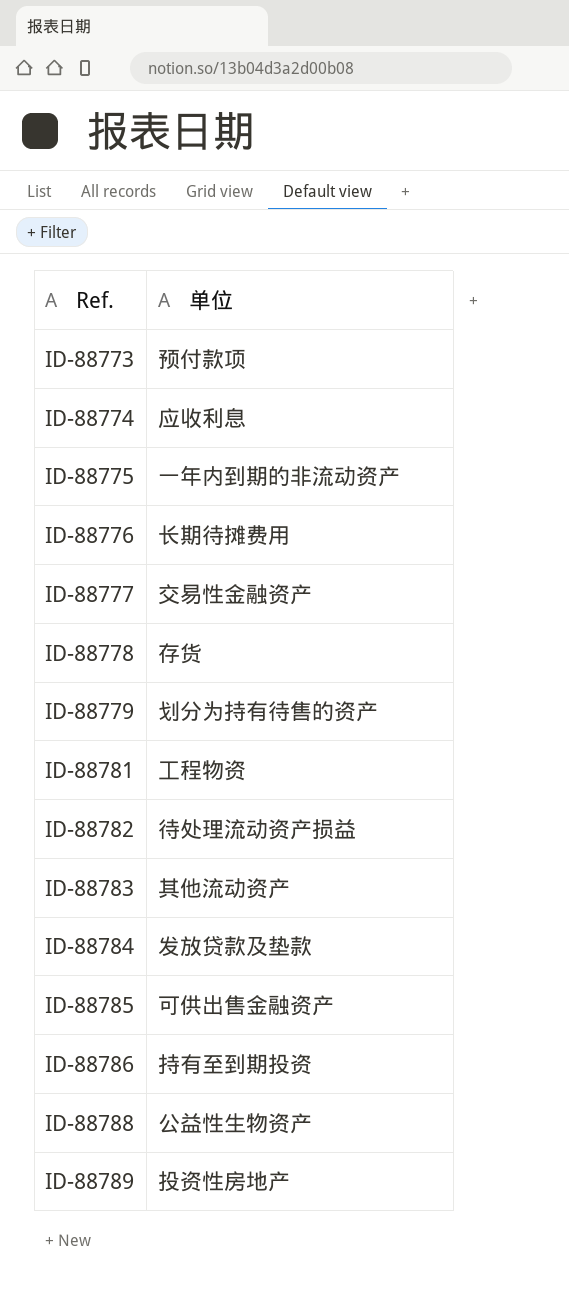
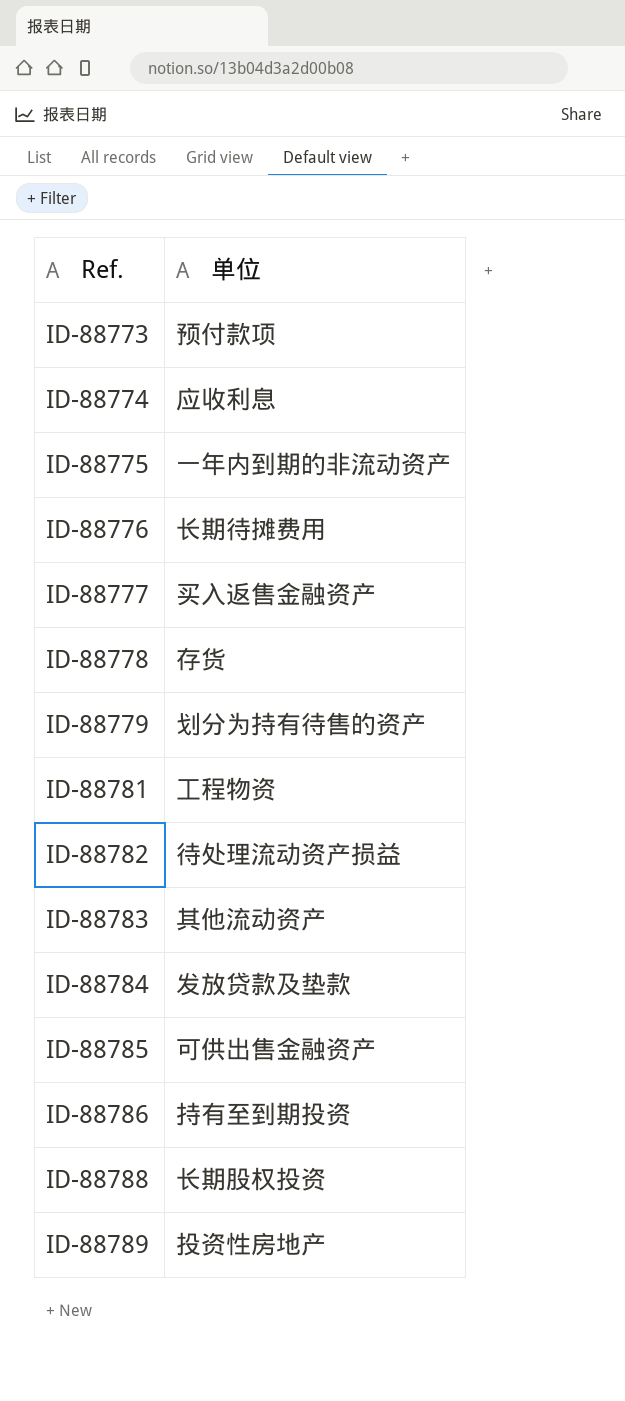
ID-88777 | 单位: 交易性金融资产 -> 买入返售金融资产
ID-88788 | 单位: 公益性生物资产 -> 长期股权投资

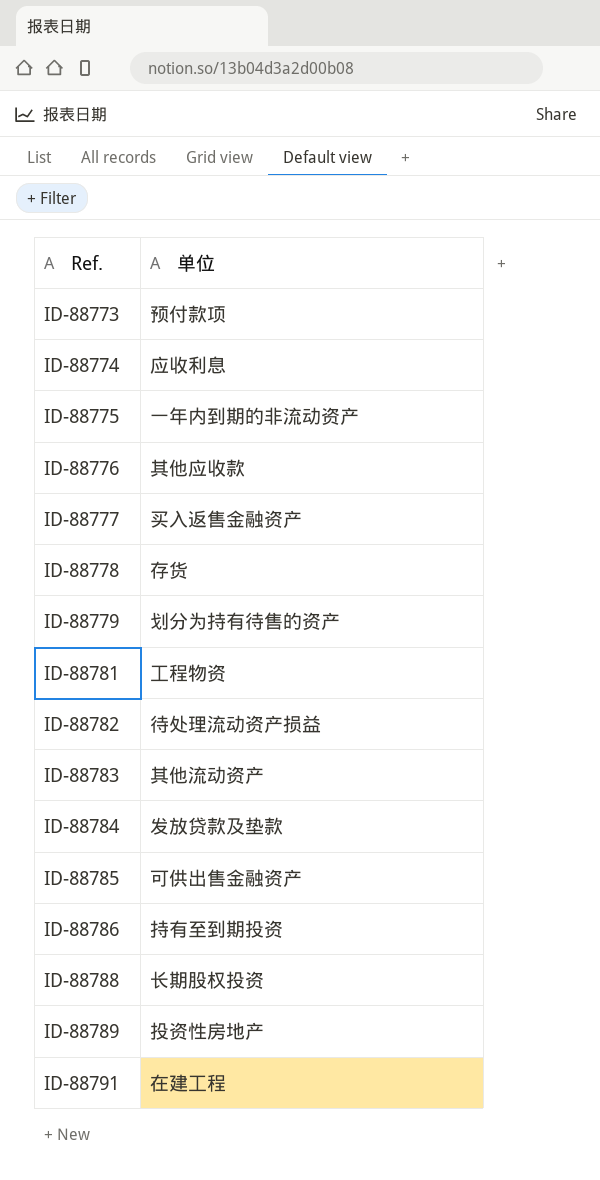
ID-88776 | 单位: 长期待摊费用 -> 其他应收款
row ID-88791: none -> 在建工程

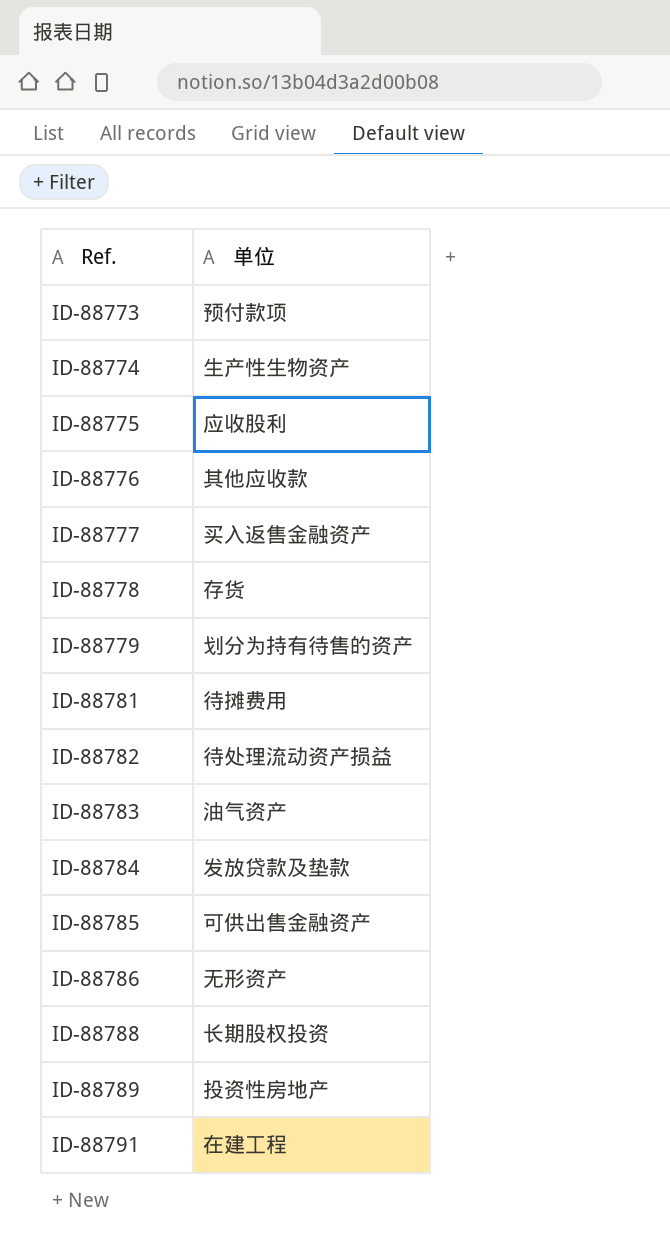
ID-88774 | 单位: 应收利息 -> 生产性生物资产
ID-88775 | 单位: 一年内到期的非流动资产 -> 应收股利
ID-88781 | 单位: 工程物资 -> 待摊费用
ID-88783 | 单位: 其他流动资产 -> 油气资产
ID-88786 | 单位: 持有至到期投资 -> 无形资产

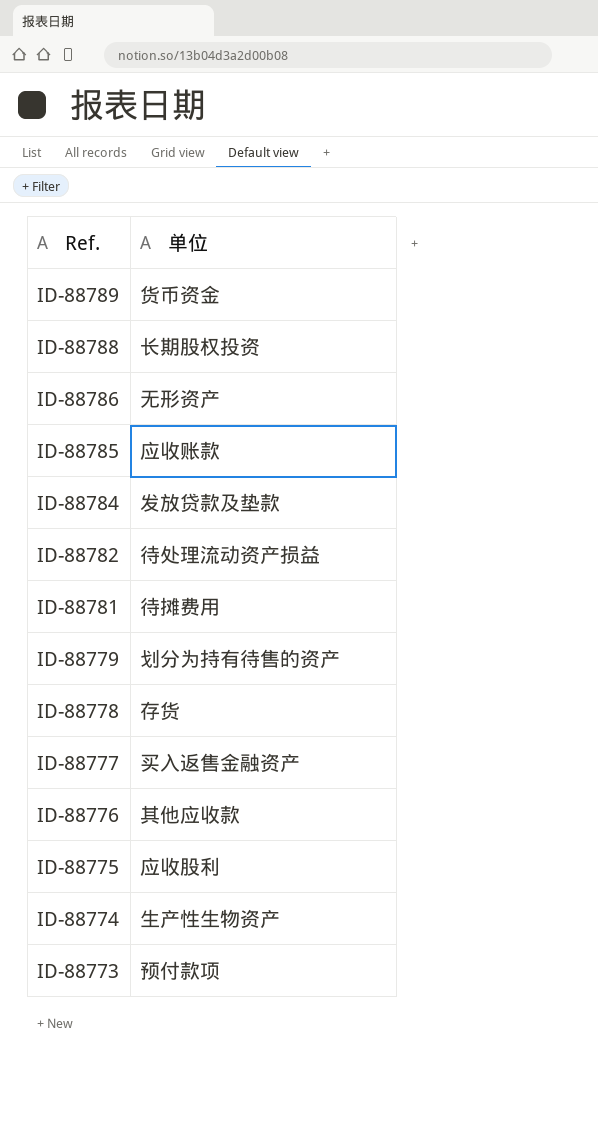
row order: Ref. ascending -> Ref. descending
row ID-88783: 油气资产 -> none
row ID-88791: 在建工程 -> none
ID-88789 | 单位: 投资性房地产 -> 货币资金
ID-88785 | 单位: 可供出售金融资产 -> 应收账款

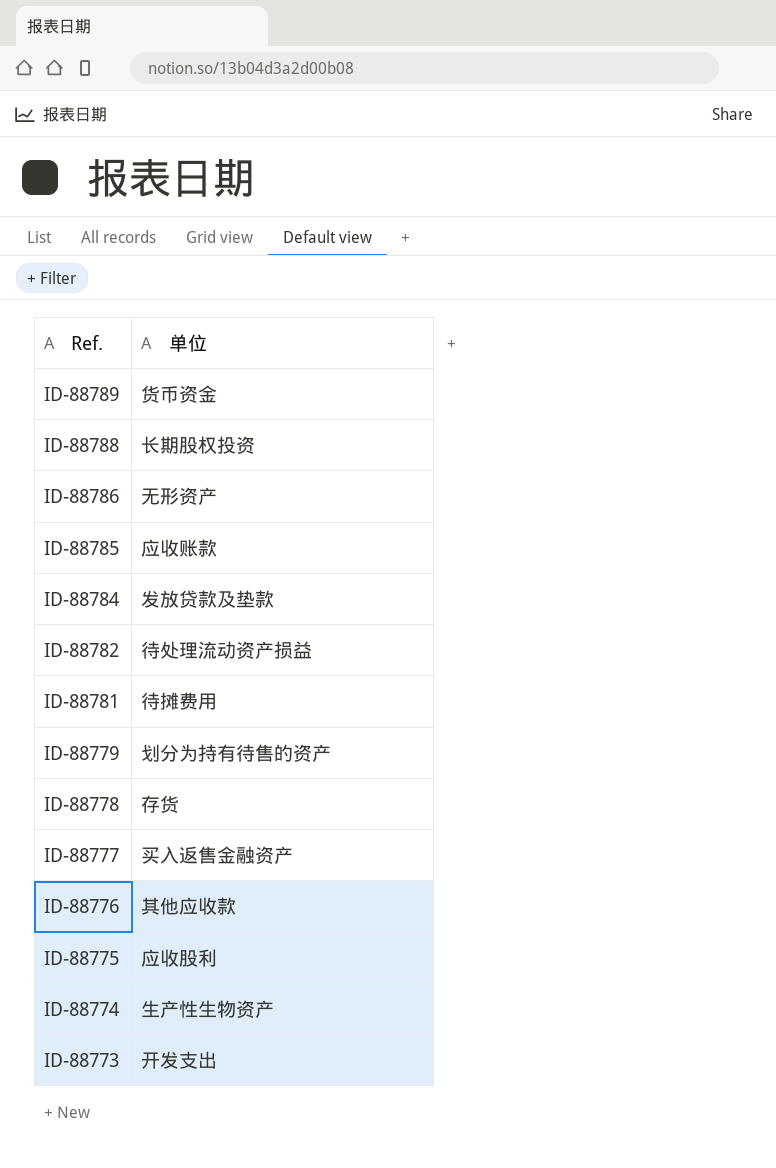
ID-88773 | 单位: 预付款项 -> 开发支出

